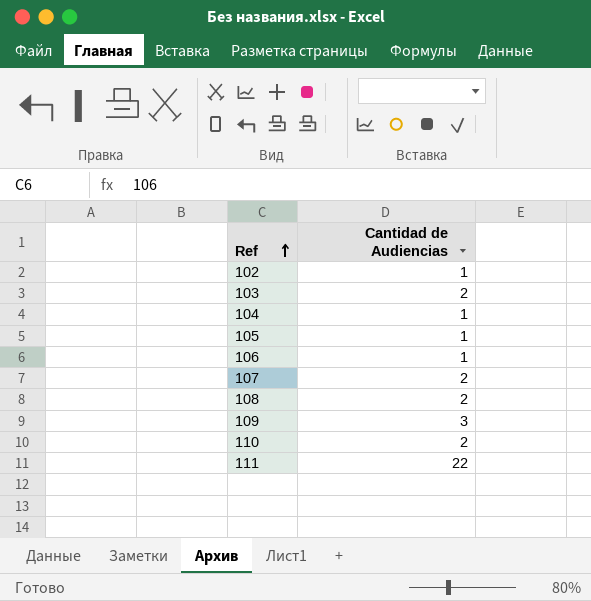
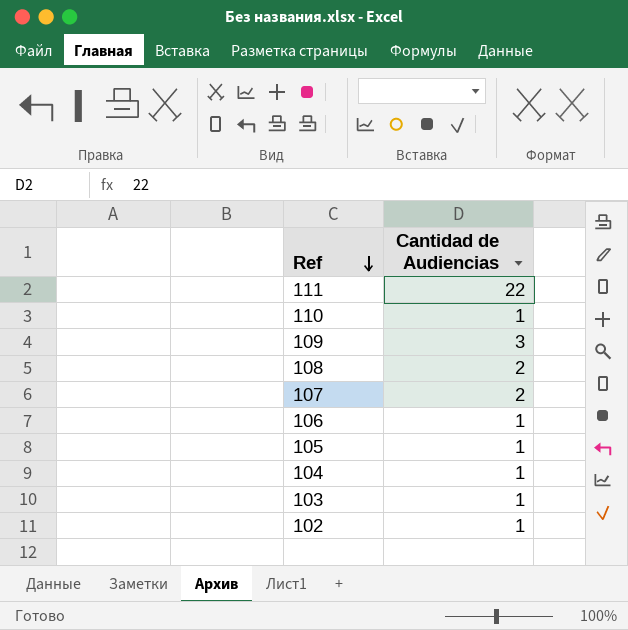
row order: Ref ascending -> Ref descending
110 | Cantidad de Audiencias: 2 -> 1
103 | Cantidad de Audiencias: 2 -> 1

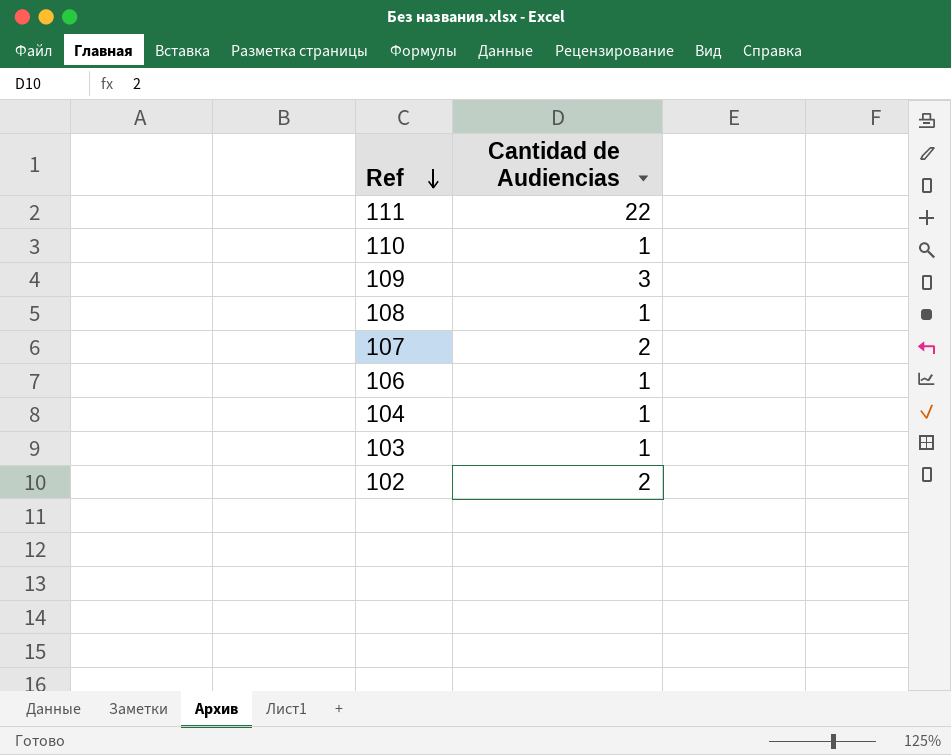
row 105: 1 -> none
108 | Cantidad de Audiencias: 2 -> 1
102 | Cantidad de Audiencias: 1 -> 2

